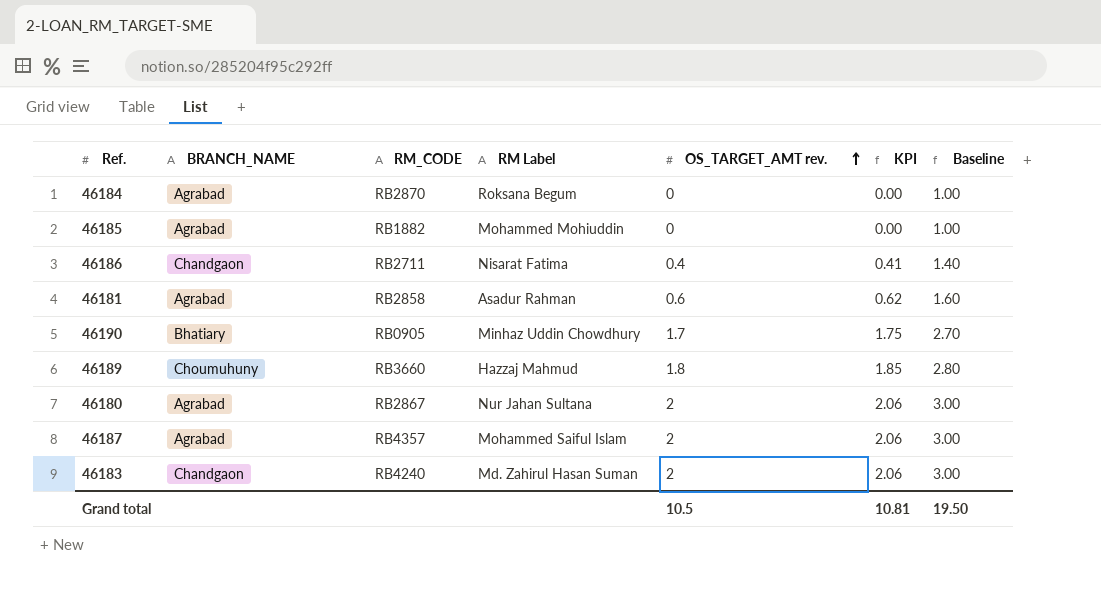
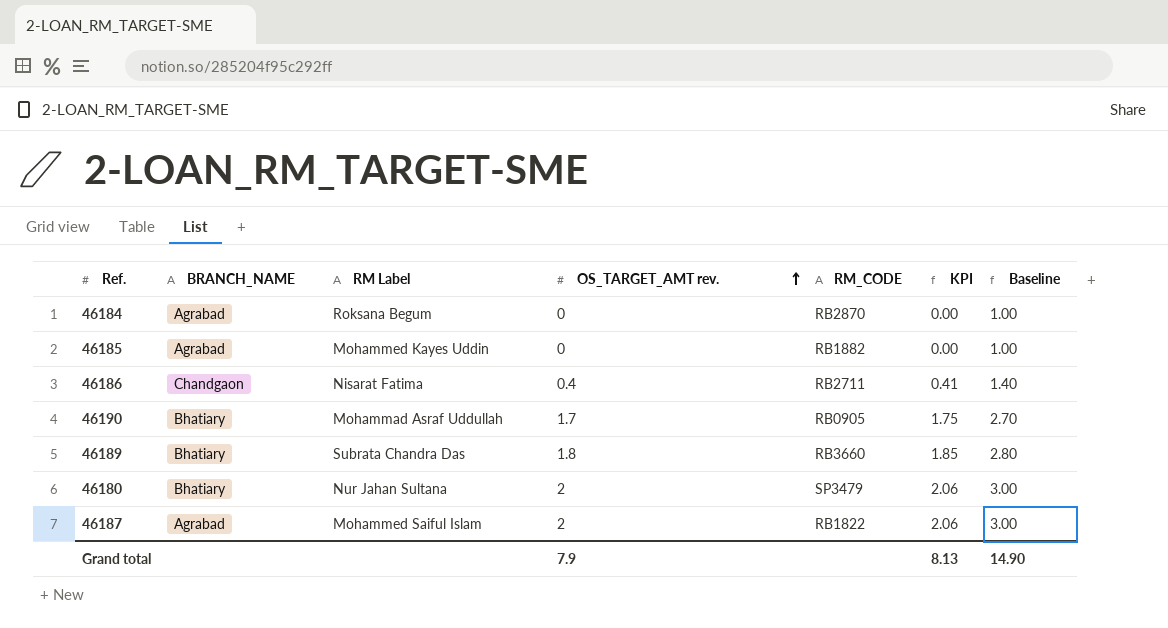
column RM_CODE | position: 3 -> 5
row 46181: Agrabad | RB2858 | Asadur Rahman | 0.6 | 0.62 | 1.60 -> none
row 46183: Chandgaon | RB4240 | Md. Zahirul Hasan Suman | 2 | 2.06 | 3.00 -> none
46185 | RM Label: Mohammed Mohiuddin -> Mohammed Kayes Uddin
46190 | RM Label: Minhaz Uddin Chowdhury -> Mohammad Asraf Uddullah
46189 | BRANCH_NAME: Choumuhuny -> Bhatiary
46189 | RM Label: Hazzaj Mahmud -> Subrata Chandra Das
46180 | BRANCH_NAME: Agrabad -> Bhatiary
46180 | RM_CODE: RB2867 -> SP3479
46187 | RM_CODE: RB4357 -> RB1822
Grand total | OS_TARGET_AMT rev.: 10.5 -> 7.9
Grand total | KPI: 10.81 -> 8.13
Grand total | Baseline: 19.50 -> 14.90

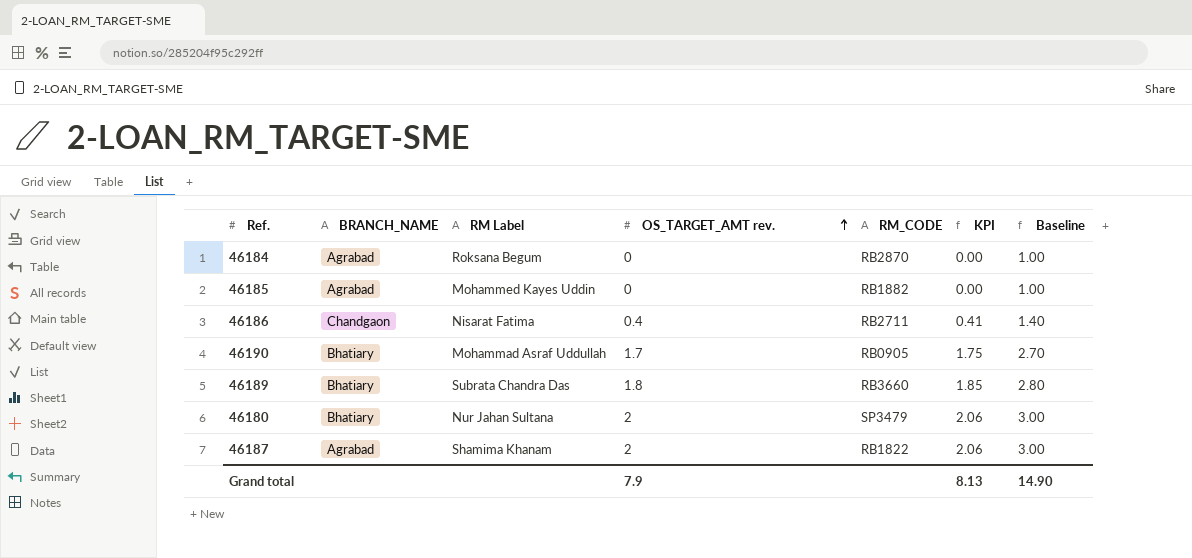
46187 | RM Label: Mohammed Saiful Islam -> Shamima Khanam

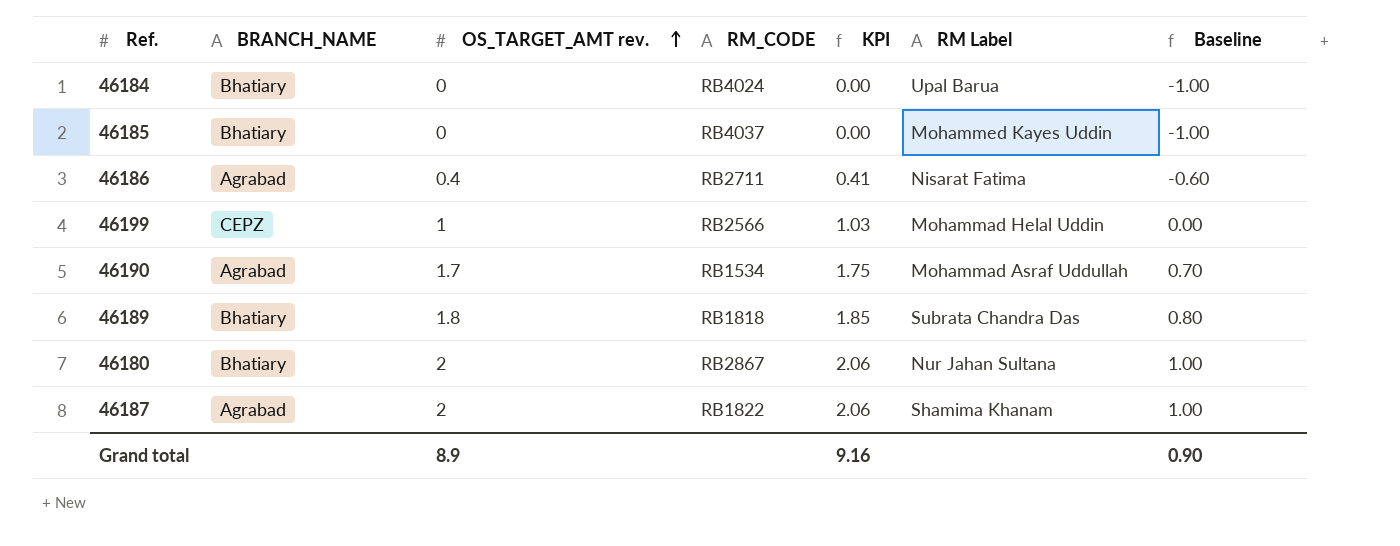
column RM Label | position: 3 -> 6
column Baseline | formula: [OS_TARGET_AMT rev.] + 1 -> [OS_TARGET_AMT rev.] - 1
46184 | BRANCH_NAME: Agrabad -> Bhatiary
46184 | RM_CODE: RB2870 -> RB4024
46184 | RM Label: Roksana Begum -> Upal Barua
46185 | BRANCH_NAME: Agrabad -> Bhatiary
46185 | RM_CODE: RB1882 -> RB4037
46186 | BRANCH_NAME: Chandgaon -> Agrabad
row 46199: none -> CEPZ | 1 | RB2566 | 1.03 | Mohammad Helal Uddin | 0.00
46190 | BRANCH_NAME: Bhatiary -> Agrabad
46190 | RM_CODE: RB0905 -> RB1534
46189 | RM_CODE: RB3660 -> RB1818
46180 | RM_CODE: SP3479 -> RB2867
Grand total | OS_TARGET_AMT rev.: 7.9 -> 8.9
Grand total | KPI: 8.13 -> 9.16
Grand total | Baseline: 14.90 -> 0.90

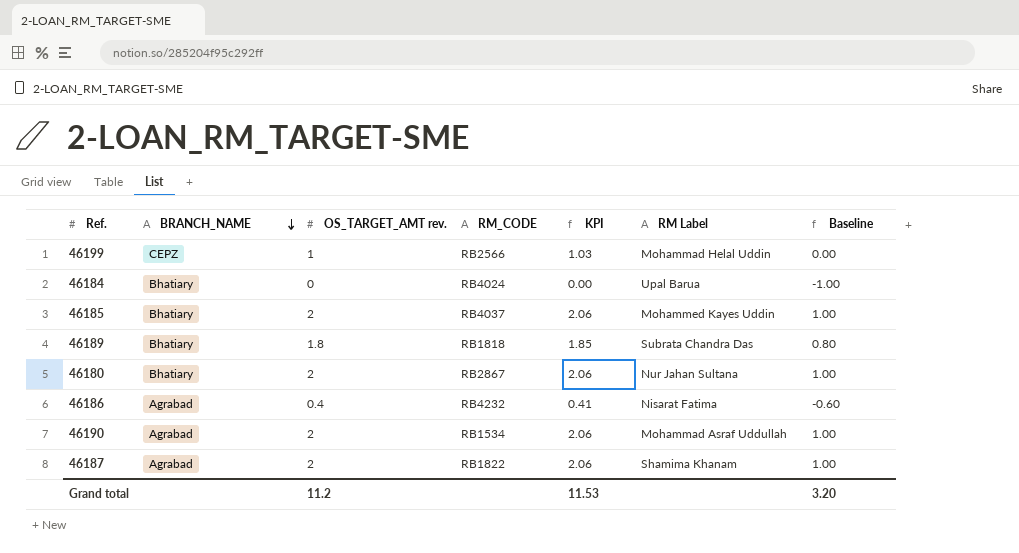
row order: OS_TARGET_AMT rev. ascending -> BRANCH_NAME descending
46185 | OS_TARGET_AMT rev.: 0 -> 2
46185 | KPI: 0.00 -> 2.06
46185 | Baseline: -1.00 -> 1.00
46186 | RM_CODE: RB2711 -> RB4232
46190 | OS_TARGET_AMT rev.: 1.7 -> 2
46190 | KPI: 1.75 -> 2.06
46190 | Baseline: 0.70 -> 1.00
Grand total | OS_TARGET_AMT rev.: 8.9 -> 11.2
Grand total | KPI: 9.16 -> 11.53
Grand total | Baseline: 0.90 -> 3.20

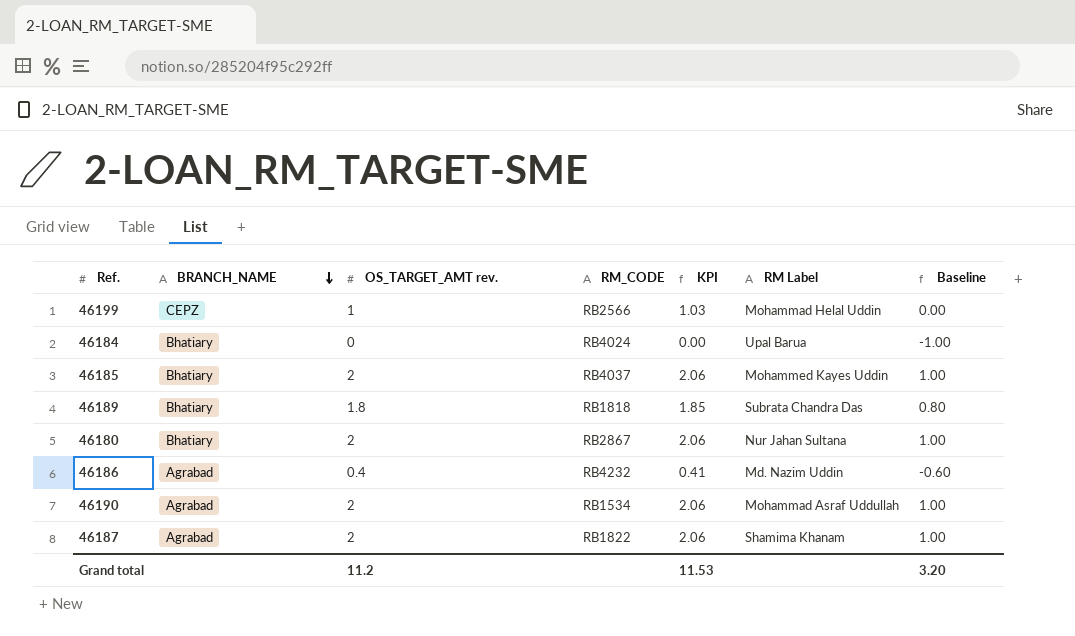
46186 | RM Label: Nisarat Fatima -> Md. Nazim Uddin

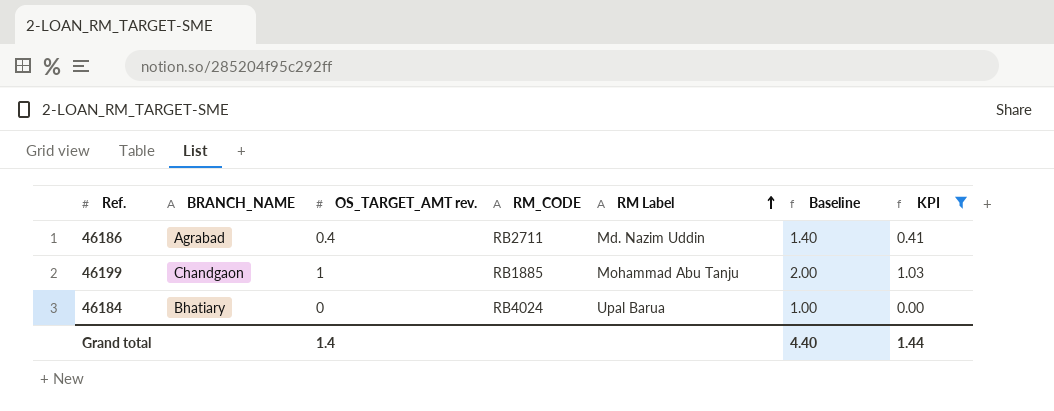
filter: none -> KPI <= 1.03
row order: BRANCH_NAME descending -> RM Label ascending
column Baseline | formula: [OS_TARGET_AMT rev.] - 1 -> [OS_TARGET_AMT rev.] + 1
column KPI | position: 5 -> 7
46186 | RM_CODE: RB4232 -> RB2711
46199 | BRANCH_NAME: CEPZ -> Chandgaon
46199 | RM_CODE: RB2566 -> RB1885
46199 | RM Label: Mohammad Helal Uddin -> Mohammad Abu Tanju
Grand total | OS_TARGET_AMT rev.: 11.2 -> 1.4
Grand total | Baseline: 3.20 -> 4.40
Grand total | KPI: 11.53 -> 1.44

